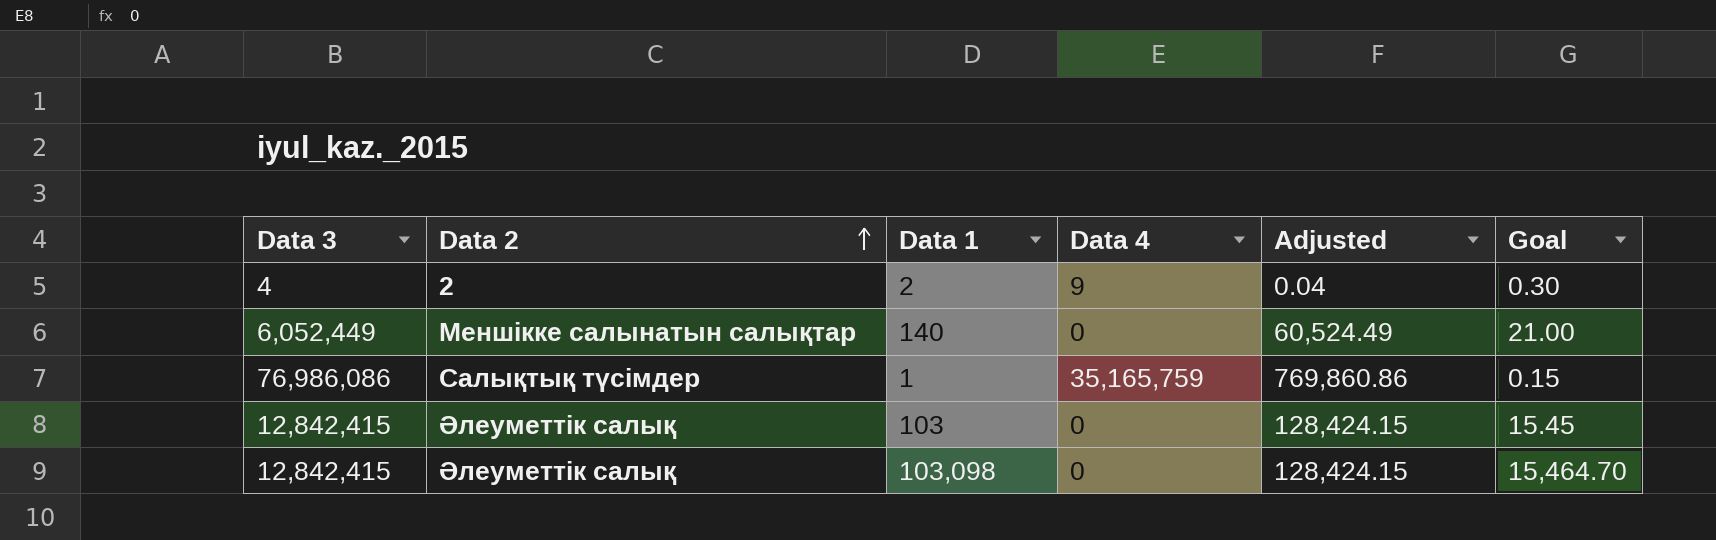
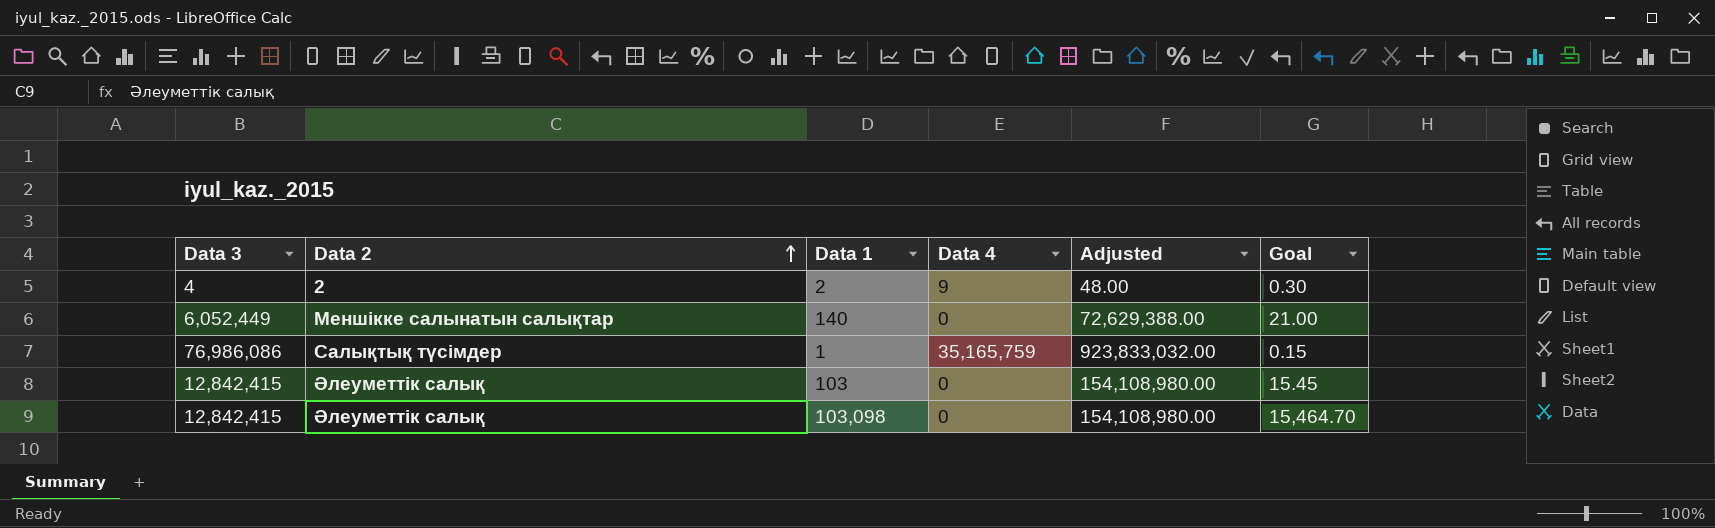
column Adjusted | formula: [Data 3] * 0.01 -> [Data 3] * 12

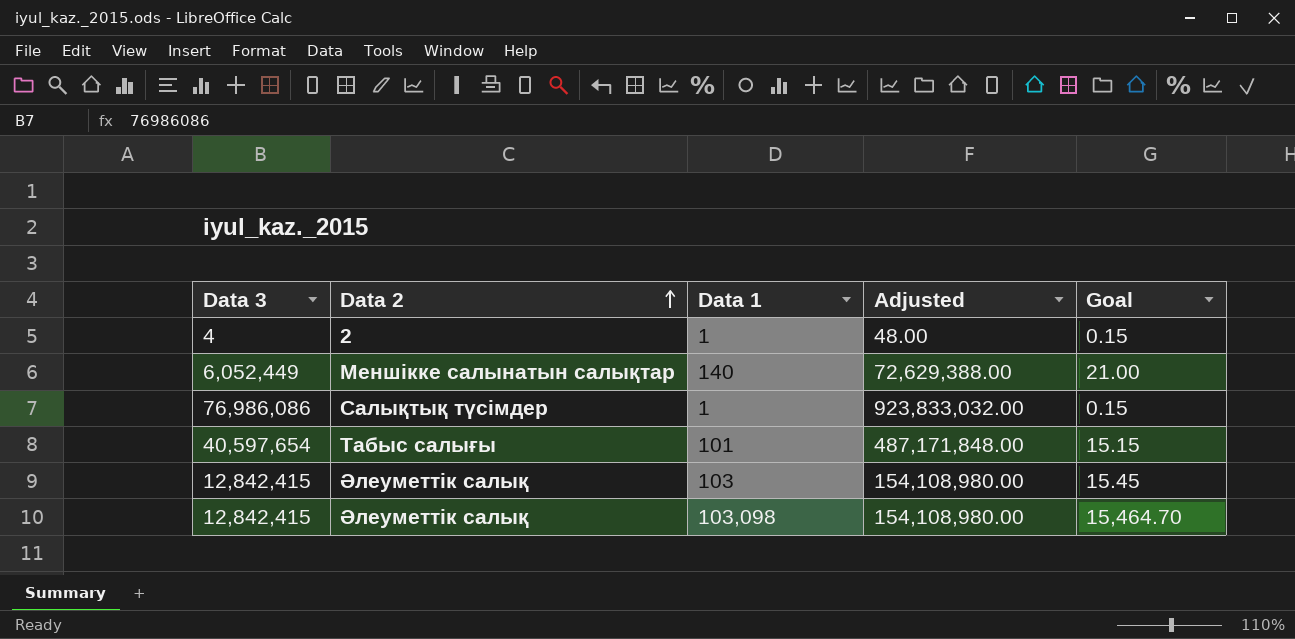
column Data 4 | position: 4 -> none
2 | Data 1: 2 -> 1
2 | Goal: 0.30 -> 0.15
row Табыс салығы: none -> 40,597,654 | 101 | 487,171,848.00 | 15.15

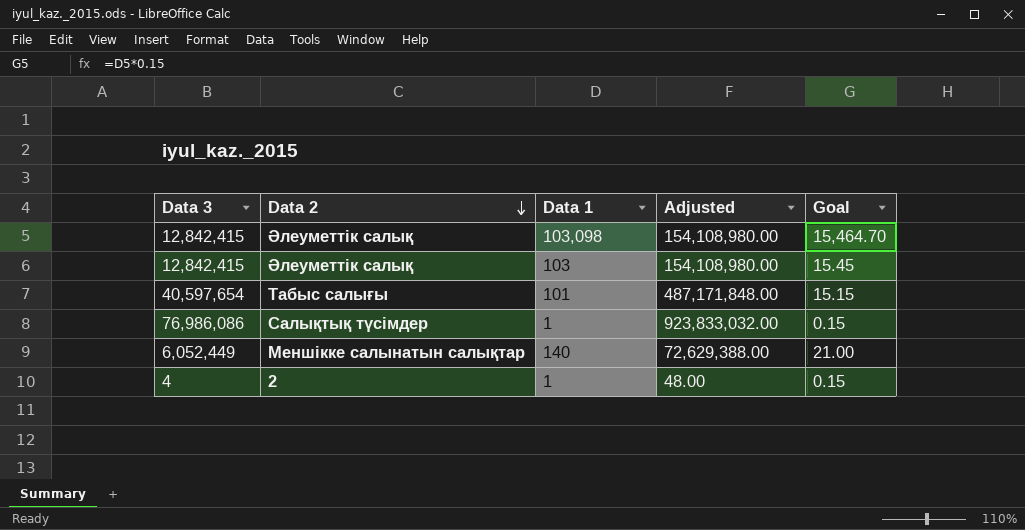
row order: Data 2 ascending -> Data 2 descending

